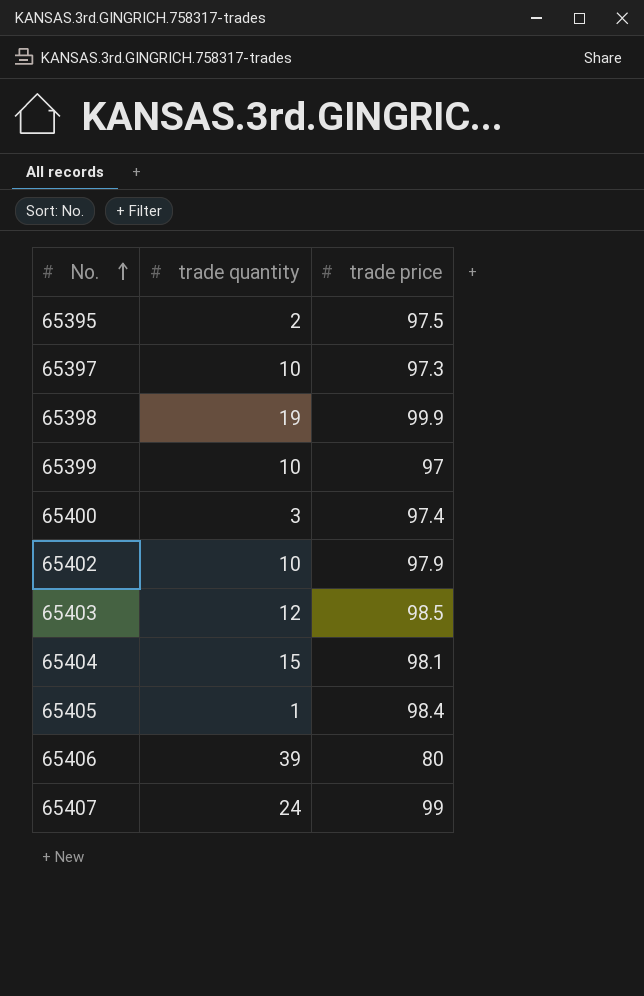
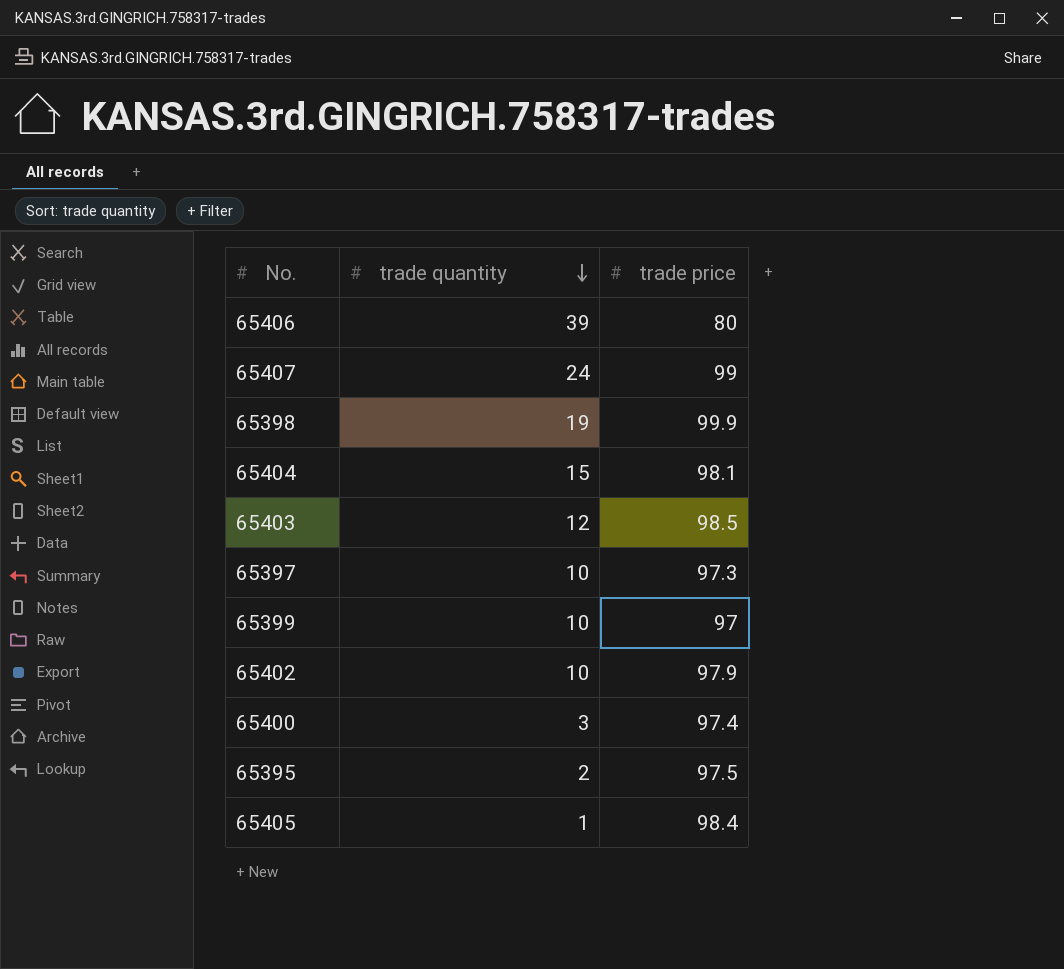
row order: No. ascending -> trade quantity descending

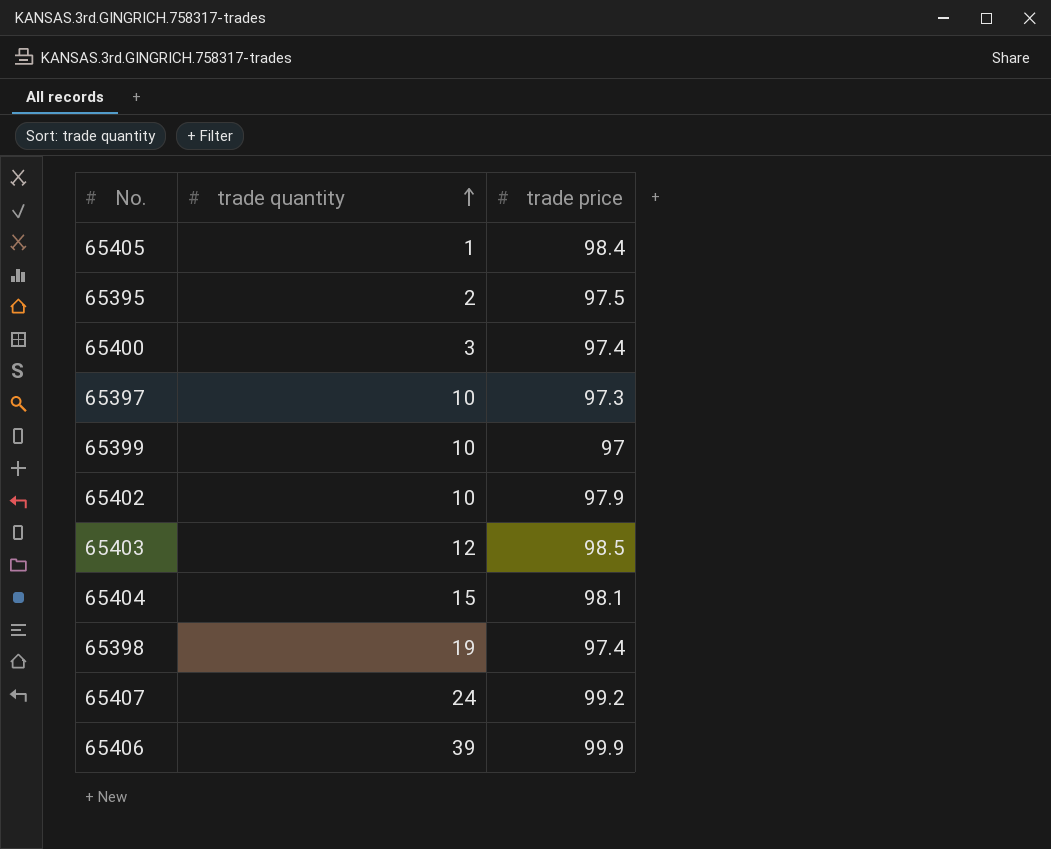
row order: trade quantity descending -> trade quantity ascending
65398 | trade price: 99.9 -> 97.4
65407 | trade price: 99 -> 99.2
65406 | trade price: 80 -> 99.9

